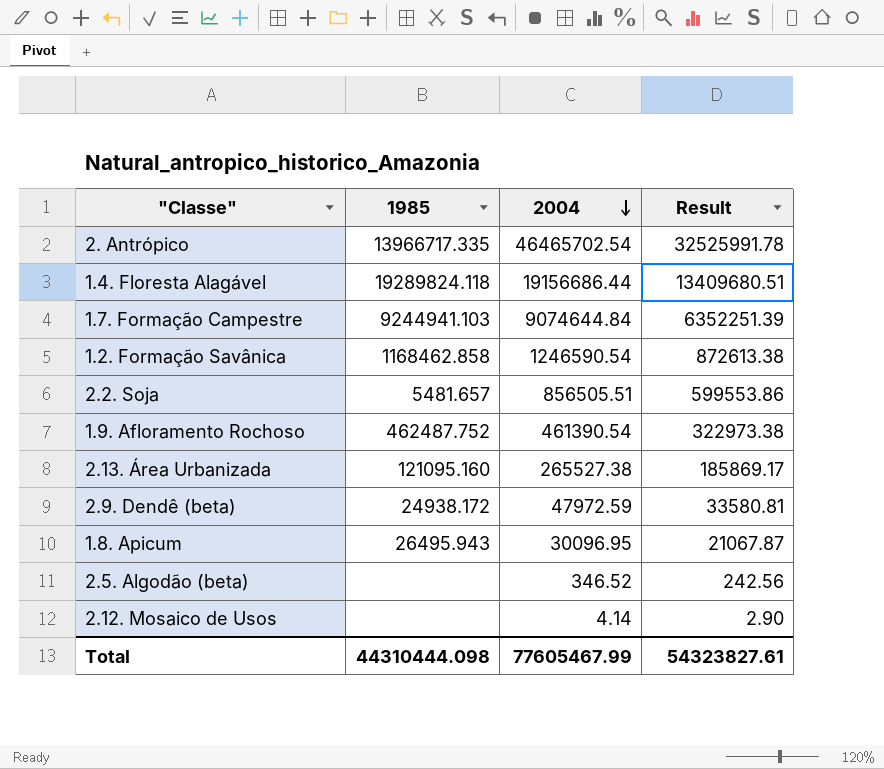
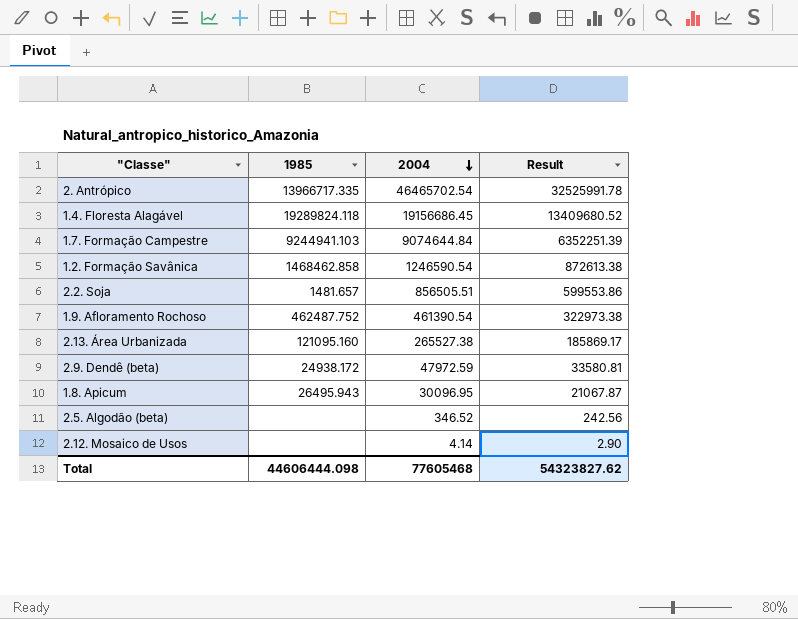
1.4. Floresta Alagável | 2004: 19156686.44 -> 19156686.45
1.4. Floresta Alagável | Result: 13409680.51 -> 13409680.52
1.2. Formação Savânica | 1985: 1168462.858 -> 1468462.858
2.2. Soja | 1985: 5481.657 -> 1481.657
Total | 1985: 44310444.098 -> 44606444.098
Total | 2004: 77605467.99 -> 77605468
Total | Result: 54323827.61 -> 54323827.62

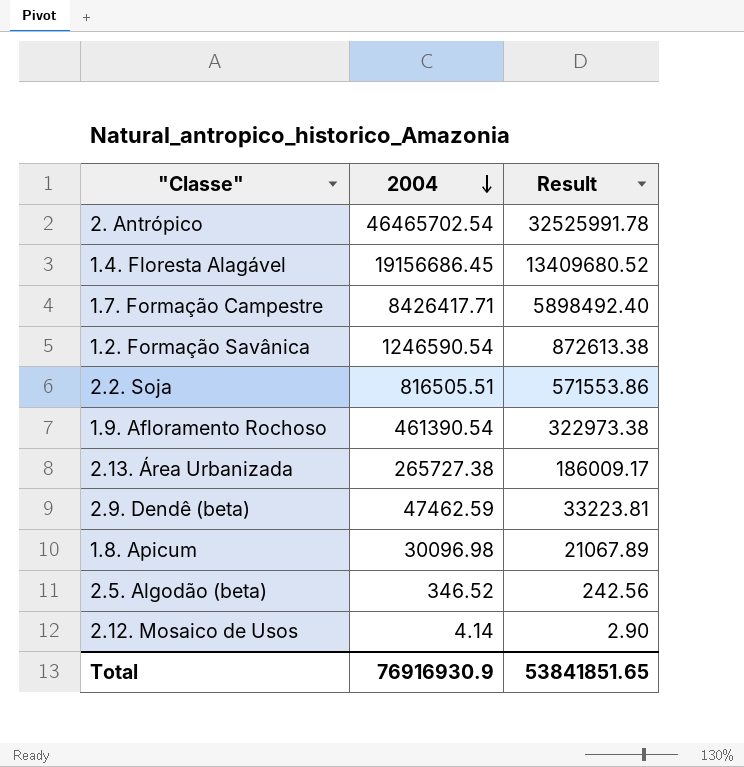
column 1985 | position: 2 -> none
1.7. Formação Campestre | 2004: 9074644.84 -> 8426417.71
1.7. Formação Campestre | Result: 6352251.39 -> 5898492.40
2.2. Soja | 2004: 856505.51 -> 816505.51
2.2. Soja | Result: 599553.86 -> 571553.86
2.13. Área Urbanizada | 2004: 265527.38 -> 265727.38
2.13. Área Urbanizada | Result: 185869.17 -> 186009.17
2.9. Dendê (beta) | 2004: 47972.59 -> 47462.59
2.9. Dendê (beta) | Result: 33580.81 -> 33223.81
1.8. Apicum | 2004: 30096.95 -> 30096.98
1.8. Apicum | Result: 21067.87 -> 21067.89
Total | 2004: 77605468 -> 76916930.9
Total | Result: 54323827.62 -> 53841851.65

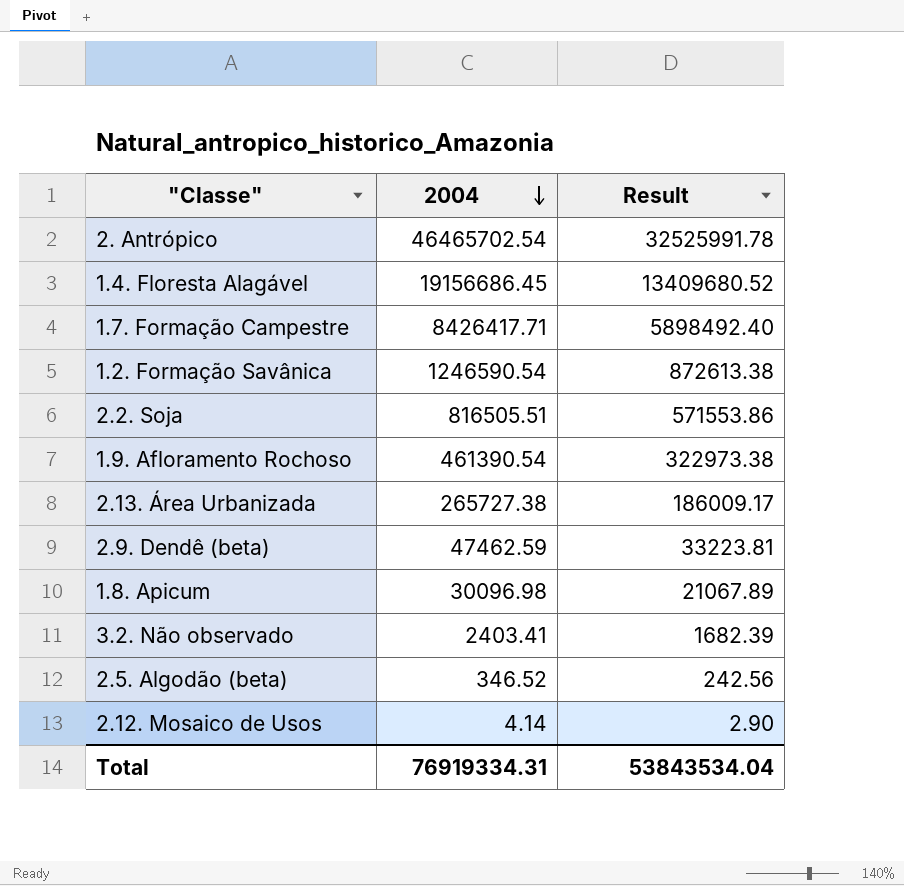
row 3.2. Não observado: none -> 2403.41 | 1682.39
Total | 2004: 76916930.9 -> 76919334.31
Total | Result: 53841851.65 -> 53843534.04

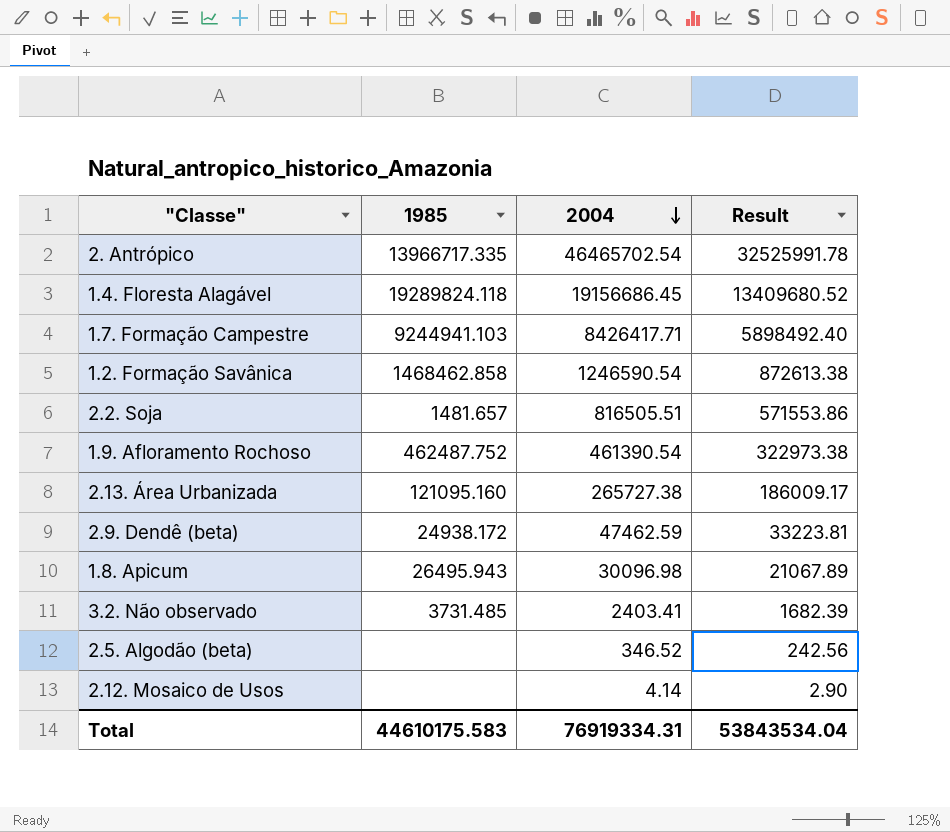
column 1985 | position: none -> 2

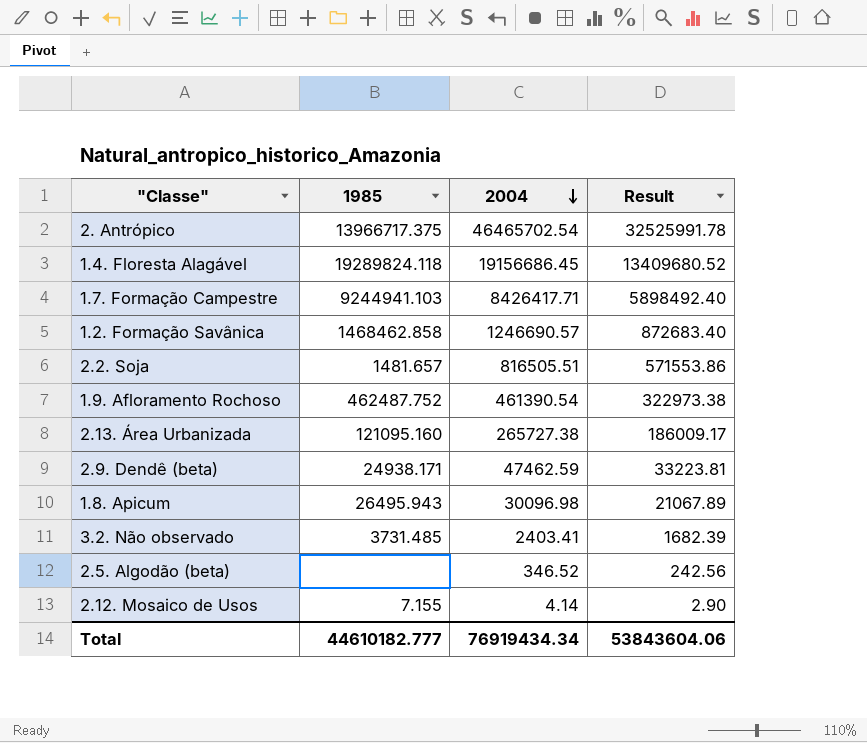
2. Antrópico | 1985: 13966717.335 -> 13966717.375
1.2. Formação Savânica | 2004: 1246590.54 -> 1246690.57
1.2. Formação Savânica | Result: 872613.38 -> 872683.40
2.9. Dendê (beta) | 1985: 24938.172 -> 24938.171
2.12. Mosaico de Usos | 1985: none -> 7.155
Total | 1985: 44610175.583 -> 44610182.777
Total | 2004: 76919334.31 -> 76919434.34
Total | Result: 53843534.04 -> 53843604.06

